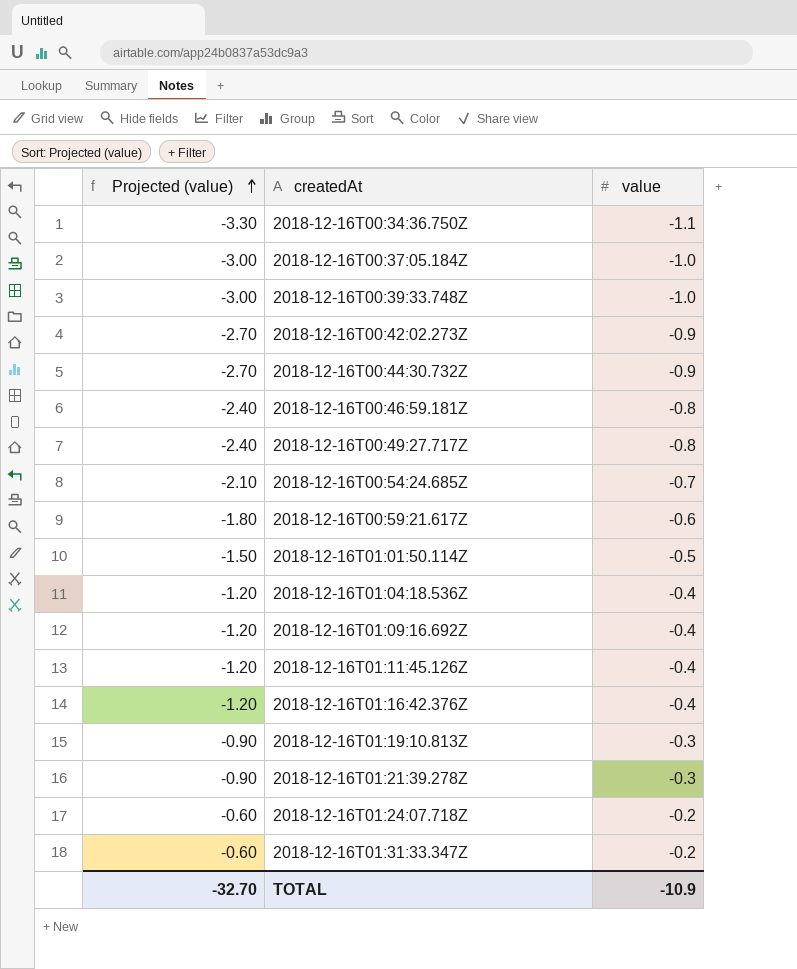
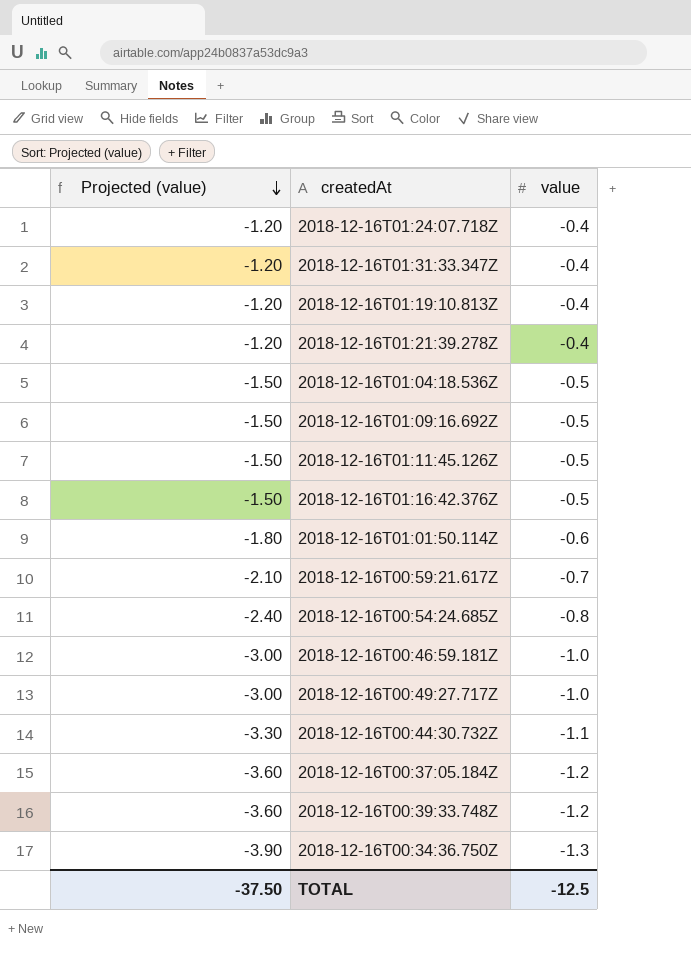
row order: Projected (value) ascending -> Projected (value) descending
row 2018-12-16T00:42:02.273Z: -2.70 | -0.9 -> none
2018-12-16T01:24:07.718Z | Projected (value): -0.60 -> -1.20
2018-12-16T01:24:07.718Z | value: -0.2 -> -0.4
2018-12-16T01:31:33.347Z | Projected (value): -0.60 -> -1.20
2018-12-16T01:31:33.347Z | value: -0.2 -> -0.4
2018-12-16T01:19:10.813Z | Projected (value): -0.90 -> -1.20
2018-12-16T01:19:10.813Z | value: -0.3 -> -0.4
2018-12-16T01:21:39.278Z | Projected (value): -0.90 -> -1.20
2018-12-16T01:21:39.278Z | value: -0.3 -> -0.4
2018-12-16T01:04:18.536Z | Projected (value): -1.20 -> -1.50
2018-12-16T01:04:18.536Z | value: -0.4 -> -0.5
2018-12-16T01:09:16.692Z | Projected (value): -1.20 -> -1.50
2018-12-16T01:09:16.692Z | value: -0.4 -> -0.5
2018-12-16T01:11:45.126Z | Projected (value): -1.20 -> -1.50
2018-12-16T01:11:45.126Z | value: -0.4 -> -0.5
2018-12-16T01:16:42.376Z | Projected (value): -1.20 -> -1.50
2018-12-16T01:16:42.376Z | value: -0.4 -> -0.5
2018-12-16T01:01:50.114Z | Projected (value): -1.50 -> -1.80
2018-12-16T01:01:50.114Z | value: -0.5 -> -0.6
2018-12-16T00:59:21.617Z | Projected (value): -1.80 -> -2.10
2018-12-16T00:59:21.617Z | value: -0.6 -> -0.7
2018-12-16T00:54:24.685Z | Projected (value): -2.10 -> -2.40
2018-12-16T00:54:24.685Z | value: -0.7 -> -0.8
2018-12-16T00:46:59.181Z | Projected (value): -2.40 -> -3.00
2018-12-16T00:46:59.181Z | value: -0.8 -> -1.0
2018-12-16T00:49:27.717Z | Projected (value): -2.40 -> -3.00
2018-12-16T00:49:27.717Z | value: -0.8 -> -1.0
2018-12-16T00:44:30.732Z | Projected (value): -2.70 -> -3.30
2018-12-16T00:44:30.732Z | value: -0.9 -> -1.1
2018-12-16T00:37:05.184Z | Projected (value): -3.00 -> -3.60
2018-12-16T00:37:05.184Z | value: -1.0 -> -1.2
2018-12-16T00:39:33.748Z | Projected (value): -3.00 -> -3.60
2018-12-16T00:39:33.748Z | value: -1.0 -> -1.2
2018-12-16T00:34:36.750Z | Projected (value): -3.30 -> -3.90
2018-12-16T00:34:36.750Z | value: -1.1 -> -1.3
TOTAL | Projected (value): -32.70 -> -37.50
TOTAL | value: -10.9 -> -12.5

